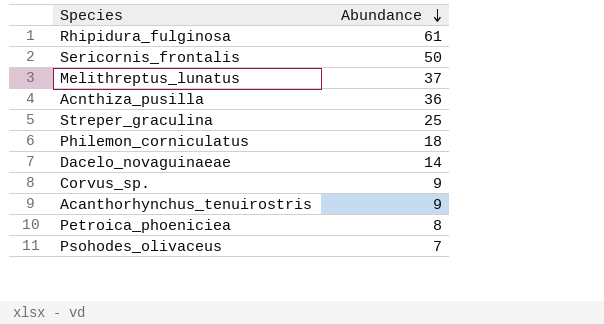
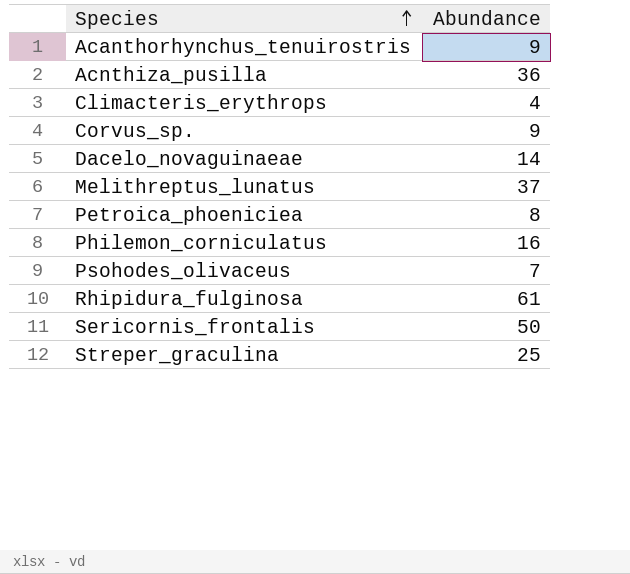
row order: Abundance descending -> Species ascending
row Climacteris_erythrops: none -> 4
Philemon_corniculatus | Abundance: 18 -> 16

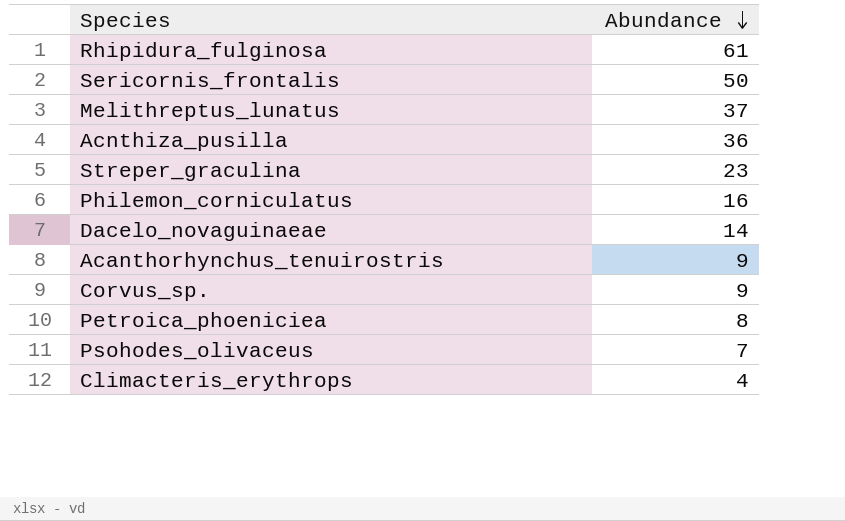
row order: Species ascending -> Abundance descending
Streper_graculina | Abundance: 25 -> 23

